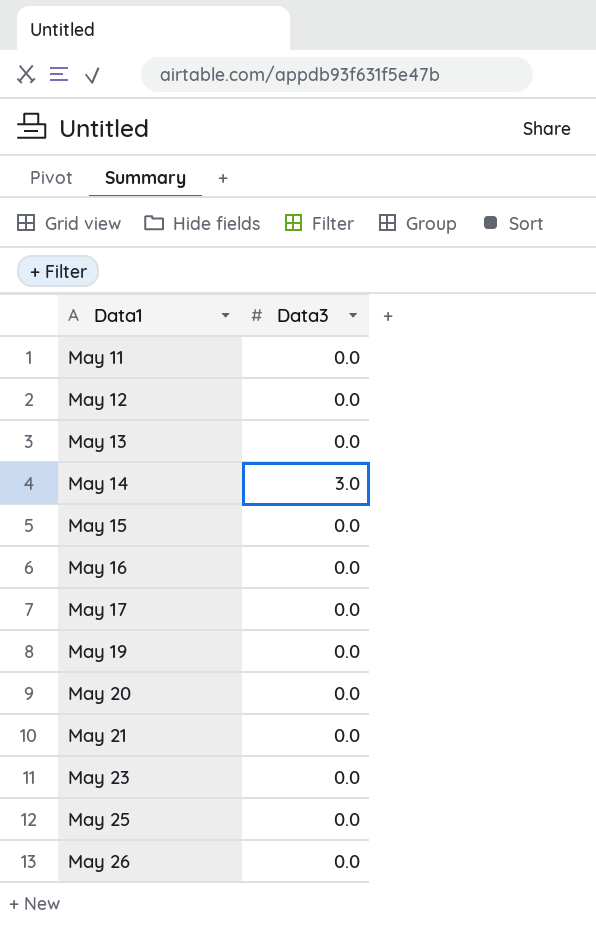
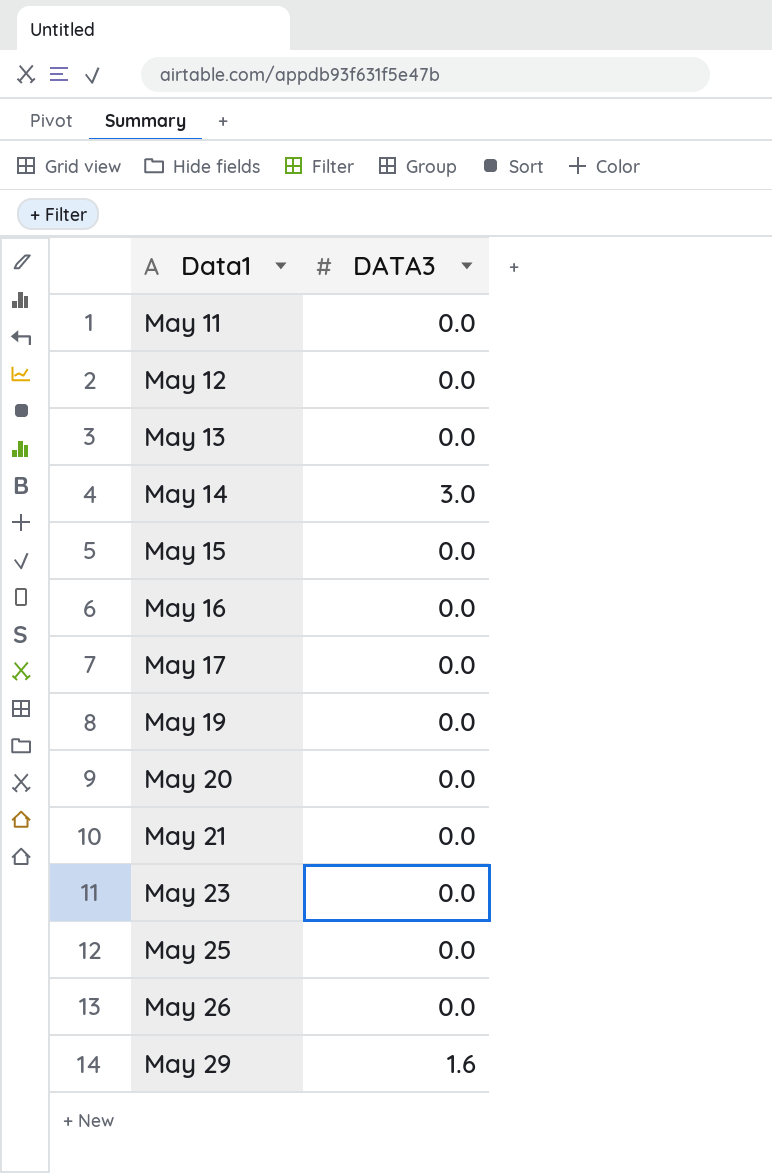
column name: Data3 -> DATA3
row May 29: none -> 1.6

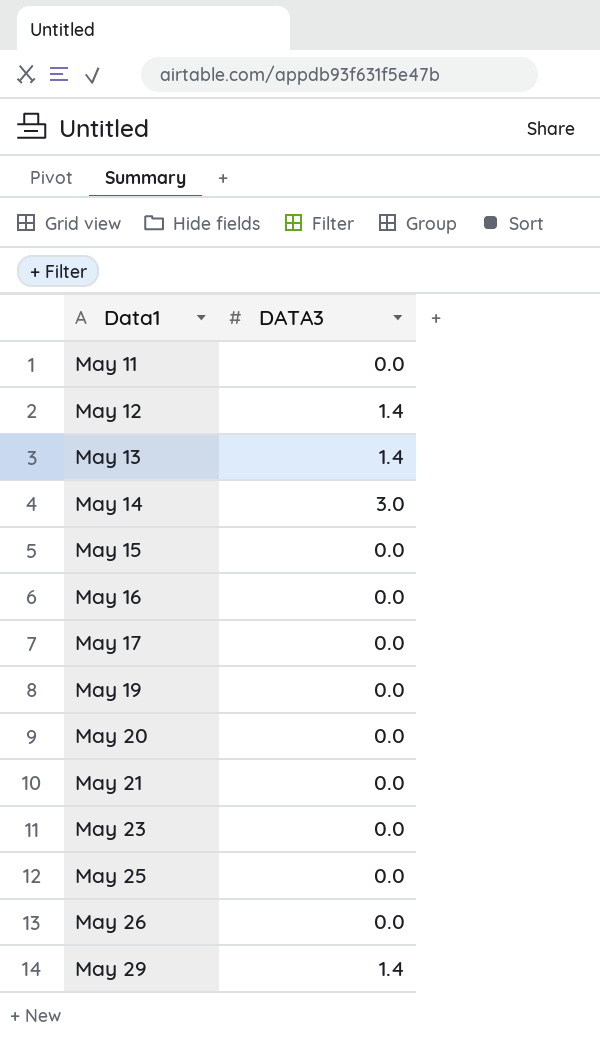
May 12 | DATA3: 0.0 -> 1.4
May 13 | DATA3: 0.0 -> 1.4
May 29 | DATA3: 1.6 -> 1.4

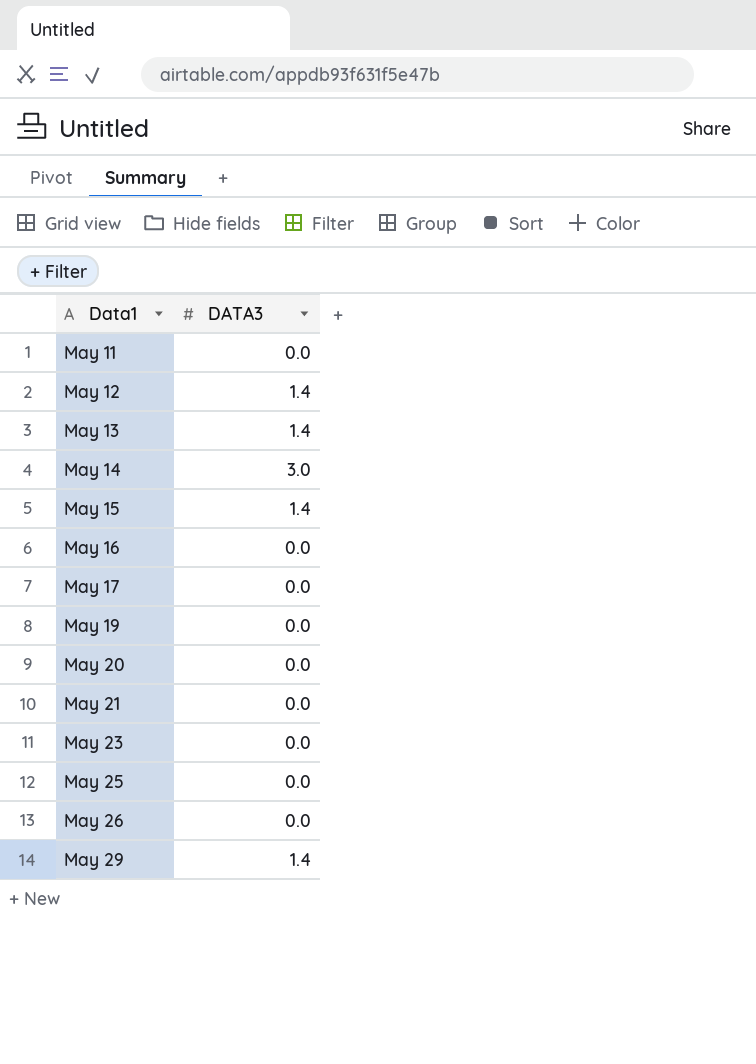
May 15 | DATA3: 0.0 -> 1.4

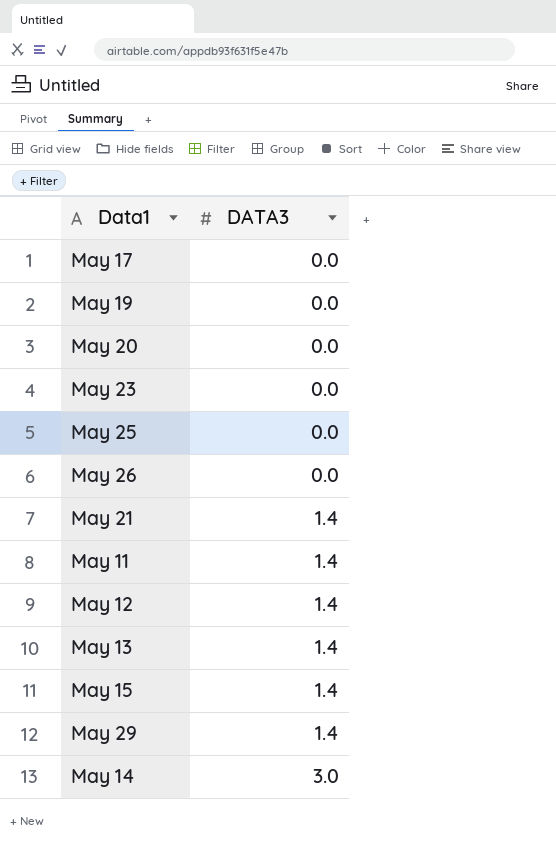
row order: Data1 ascending -> DATA3 ascending
row May 16: 0.0 -> none
May 21 | DATA3: 0.0 -> 1.4
May 11 | DATA3: 0.0 -> 1.4

